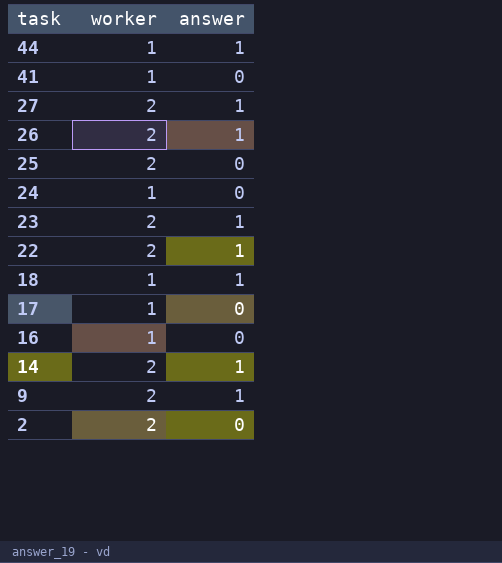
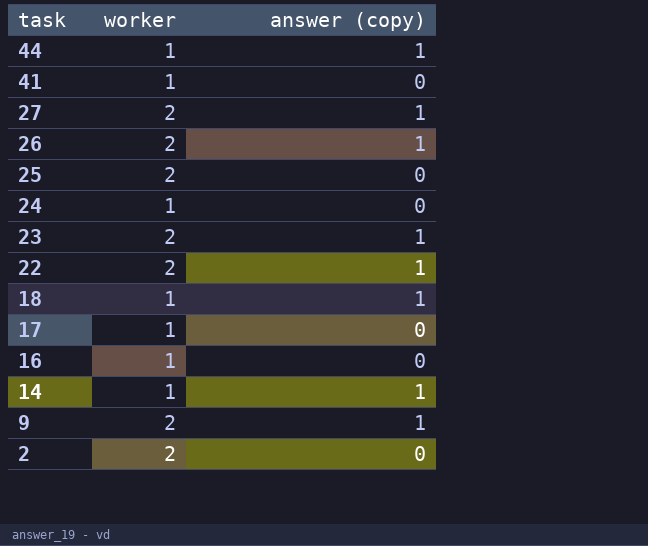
column name: answer -> answer (copy)
14 | worker: 2 -> 1

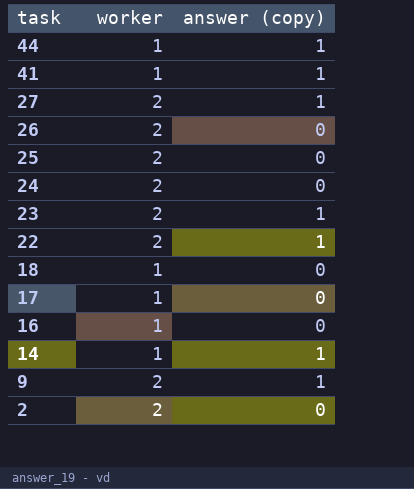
41 | answer (copy): 0 -> 1
26 | answer (copy): 1 -> 0
24 | worker: 1 -> 2
18 | answer (copy): 1 -> 0

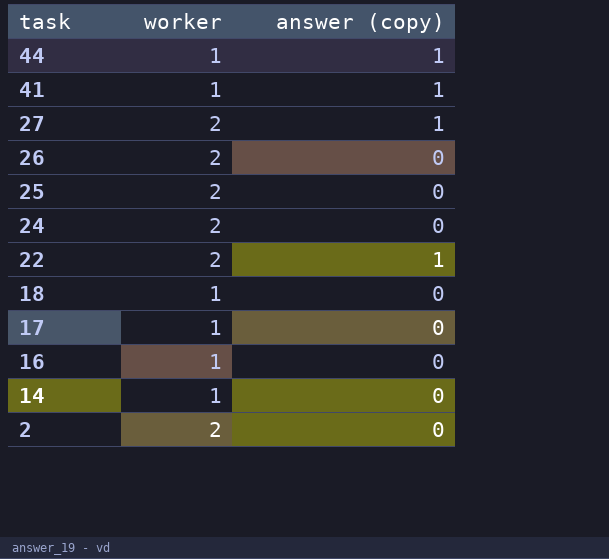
row 23: 2 | 1 -> none
row 9: 2 | 1 -> none
14 | answer (copy): 1 -> 0

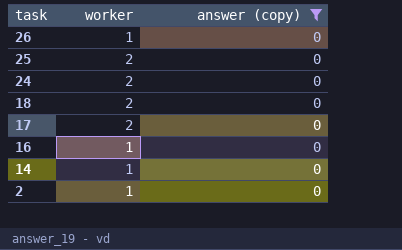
filter: none -> answer (copy) = 0
26 | worker: 2 -> 1
18 | worker: 1 -> 2
17 | worker: 1 -> 2
2 | worker: 2 -> 1

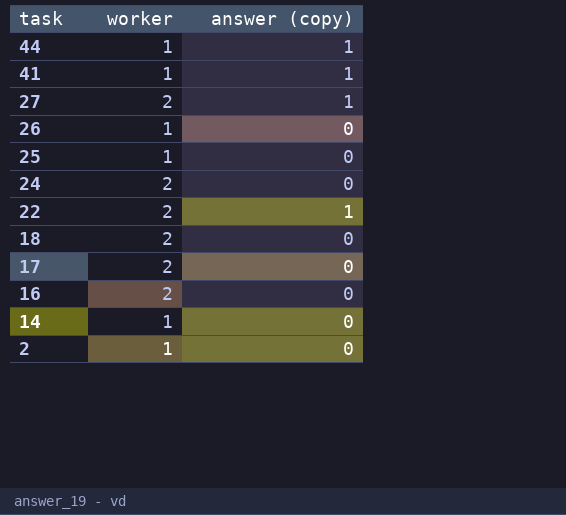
filter: answer (copy) = 0 -> none
25 | worker: 2 -> 1
16 | worker: 1 -> 2

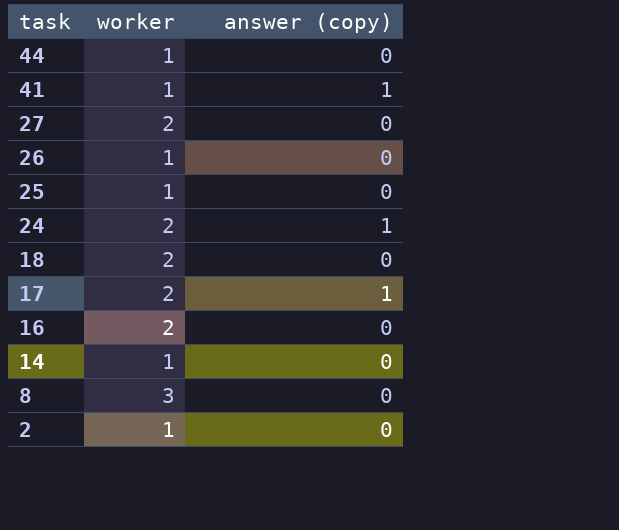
row 22: 2 | 1 -> none
44 | answer (copy): 1 -> 0
27 | answer (copy): 1 -> 0
24 | answer (copy): 0 -> 1
17 | answer (copy): 0 -> 1
row 8: none -> 3 | 0

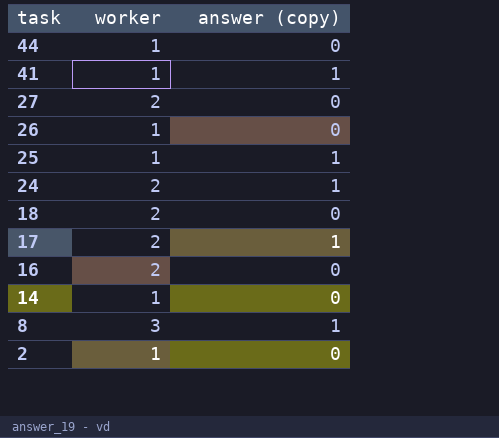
25 | answer (copy): 0 -> 1
8 | answer (copy): 0 -> 1

